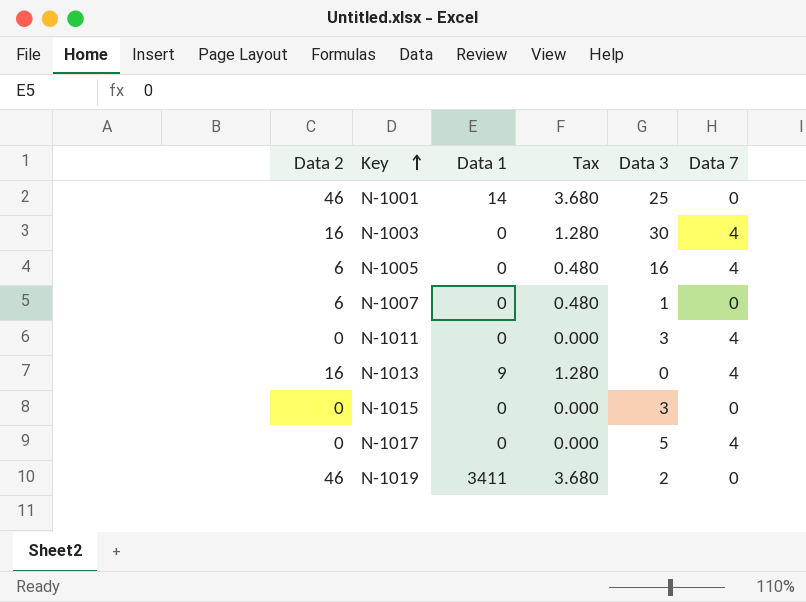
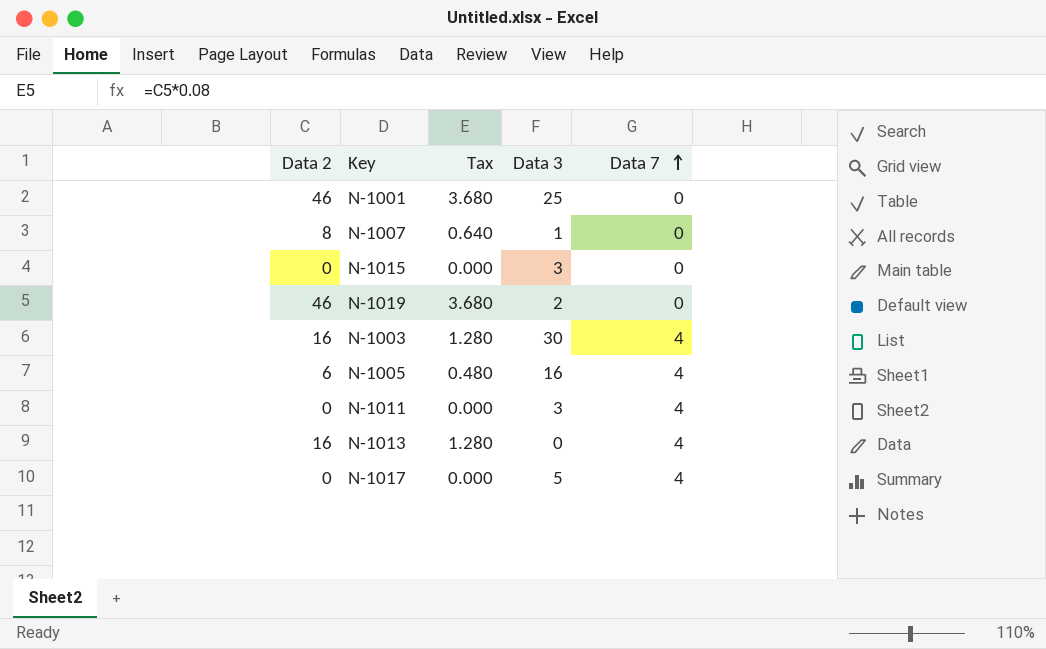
row order: Key ascending -> Data 7 ascending
column Data 1 | position: 3 -> none
N-1007 | Data 2: 6 -> 8
N-1007 | Tax: 0.480 -> 0.640

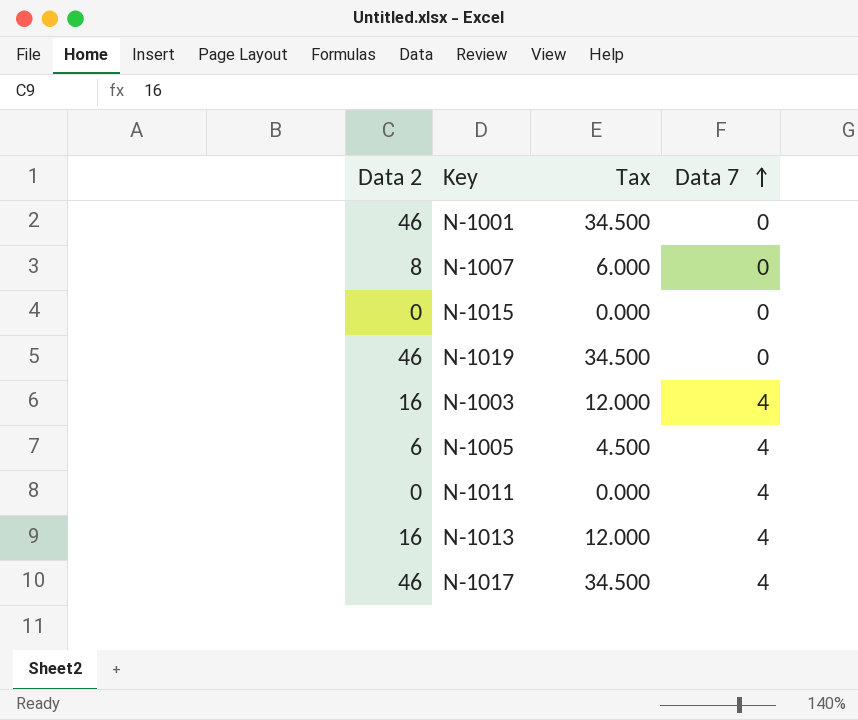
column Data 3 | position: 4 -> none
column Tax | formula: [Data 2] * 0.08 -> [Data 2] * 0.75
N-1017 | Data 2: 0 -> 46

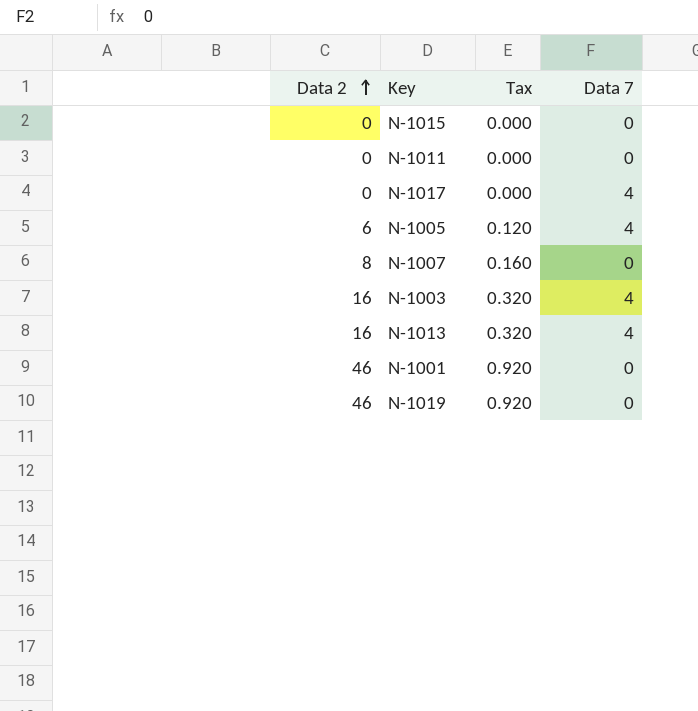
row order: Data 7 ascending -> Data 2 ascending
column Tax | formula: [Data 2] * 0.75 -> [Data 2] * 0.02
N-1011 | Data 7: 4 -> 0
N-1017 | Data 2: 46 -> 0

